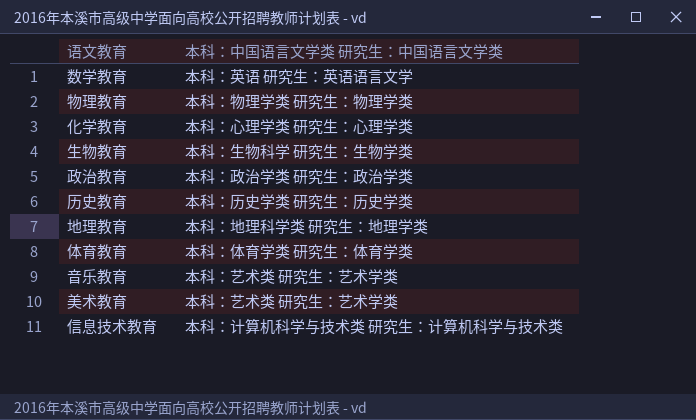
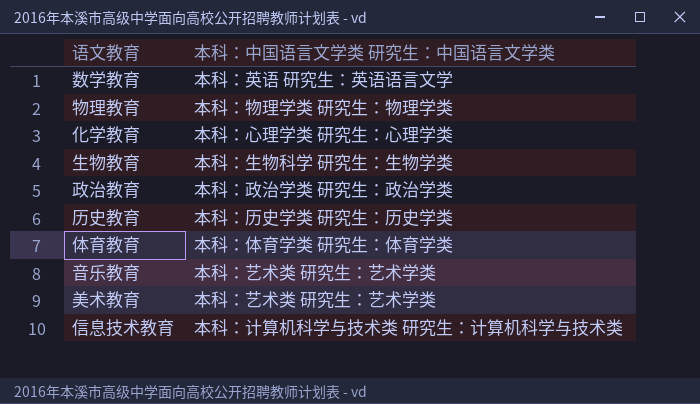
row 地理教育: 本科：地理科学类 研究生：地理学类 -> none

